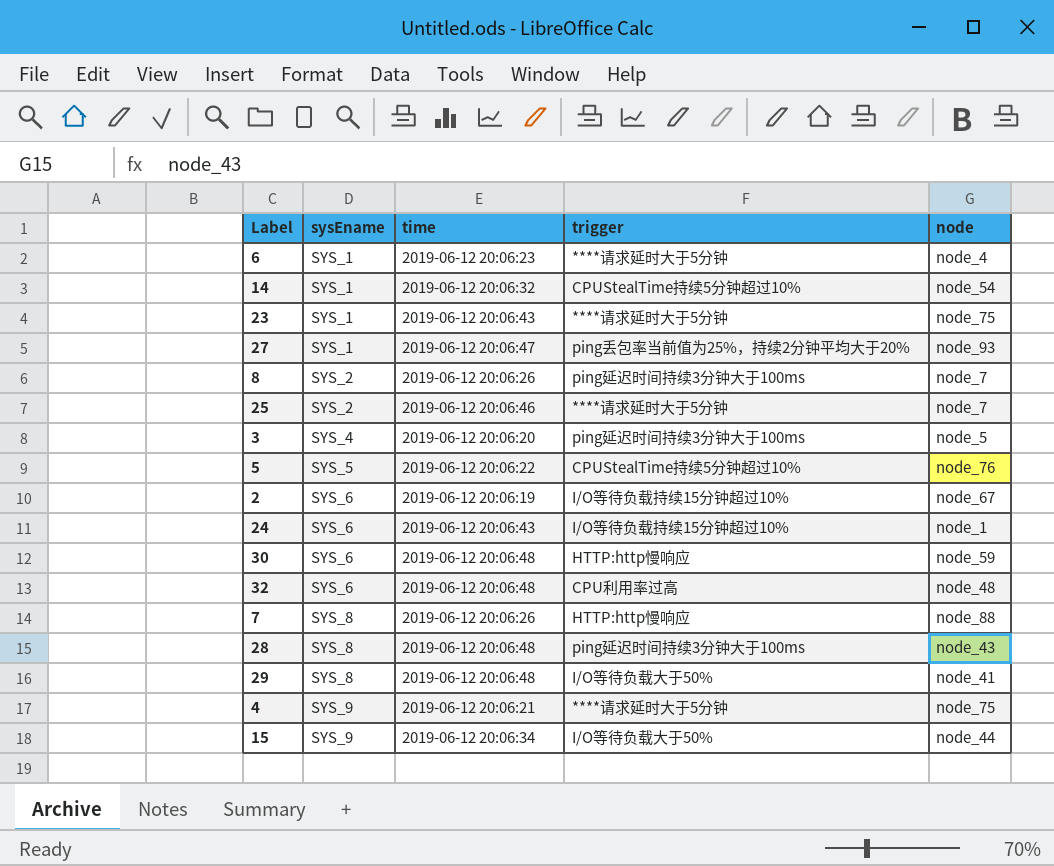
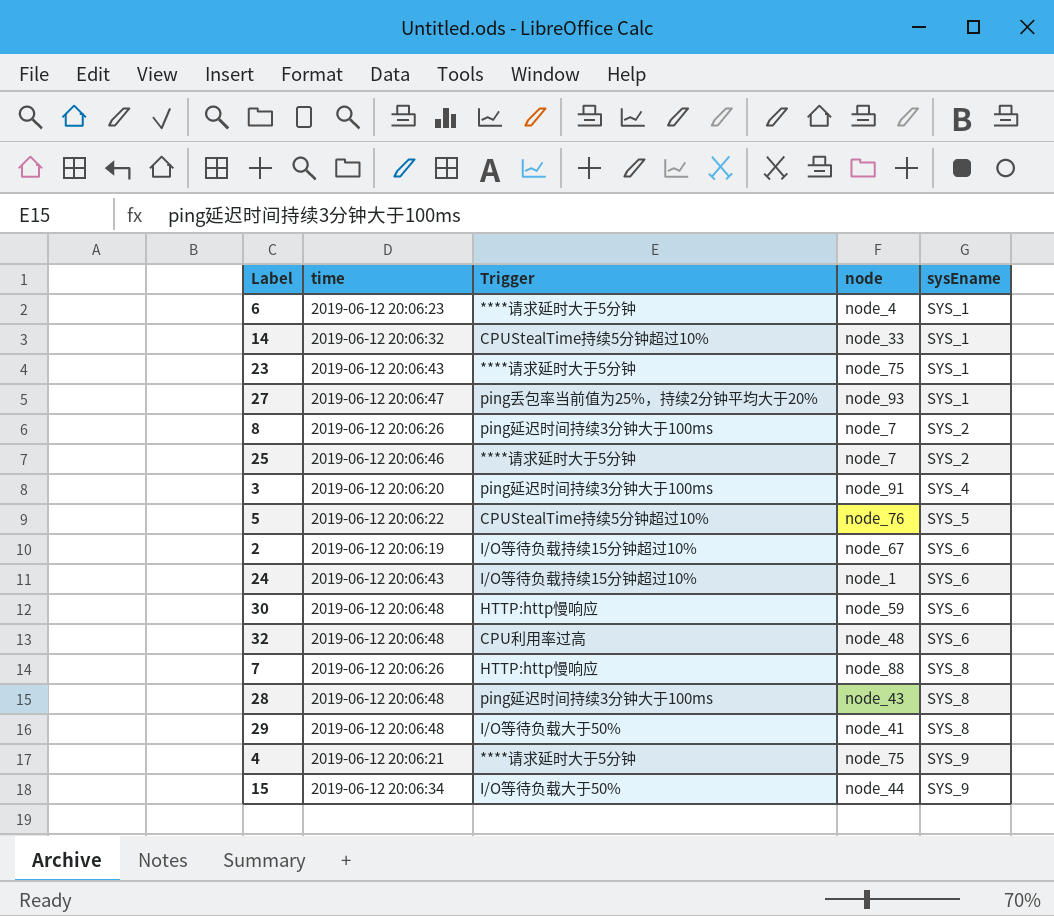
column name: trigger -> Trigger
column sysEname | position: 2 -> 5
14 | node: node_54 -> node_33
3 | node: node_5 -> node_91

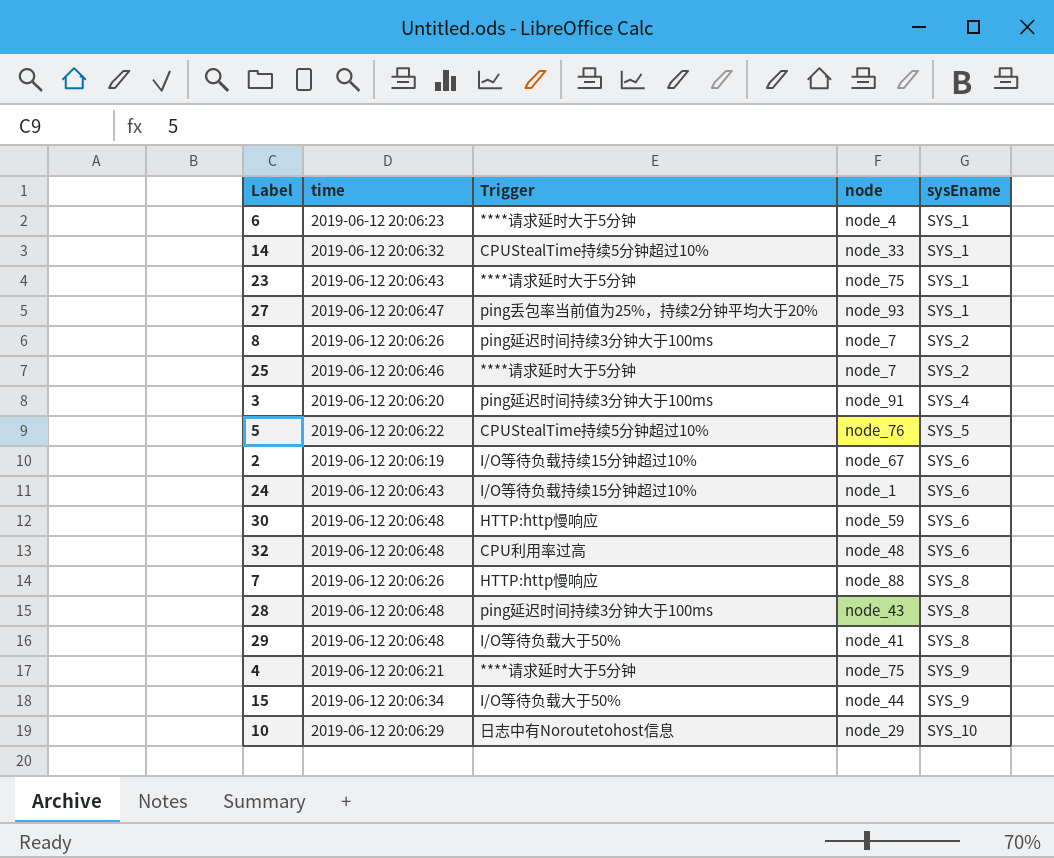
row 10: none -> 2019-06-12 20:06:29 | 日志中有Noroutetohost信息 | node_29 | SYS_10

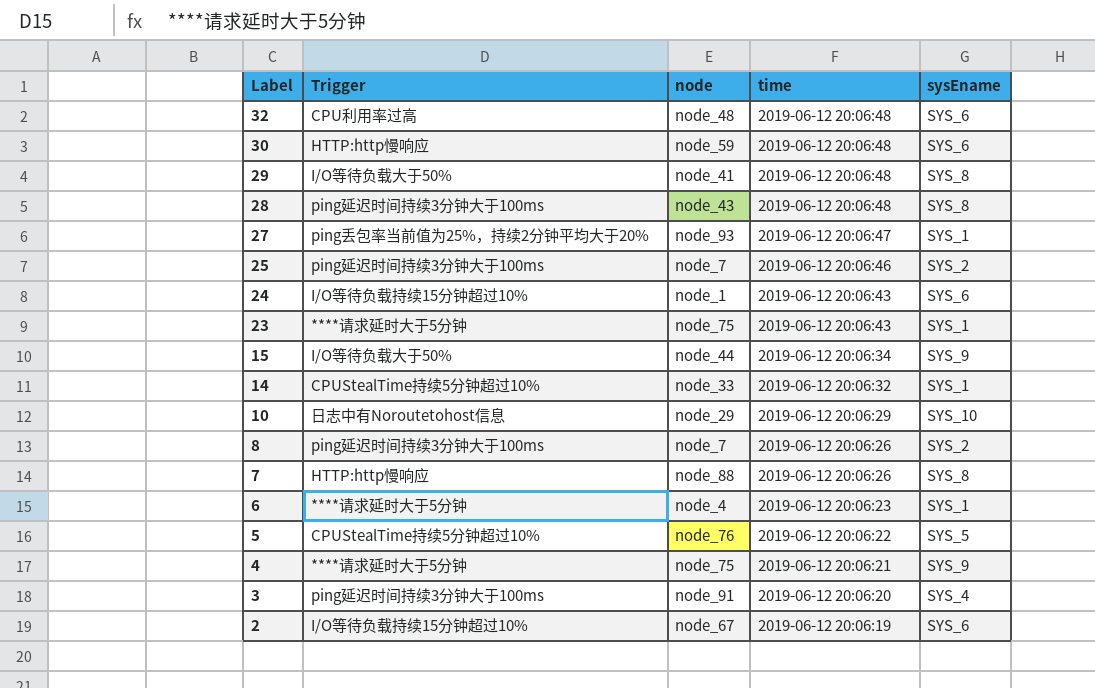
row order: sysEname ascending -> Label descending
column time | position: 2 -> 4
25 | Trigger: ****请求延时大于5分钟 -> ping延迟时间持续3分钟大于100ms

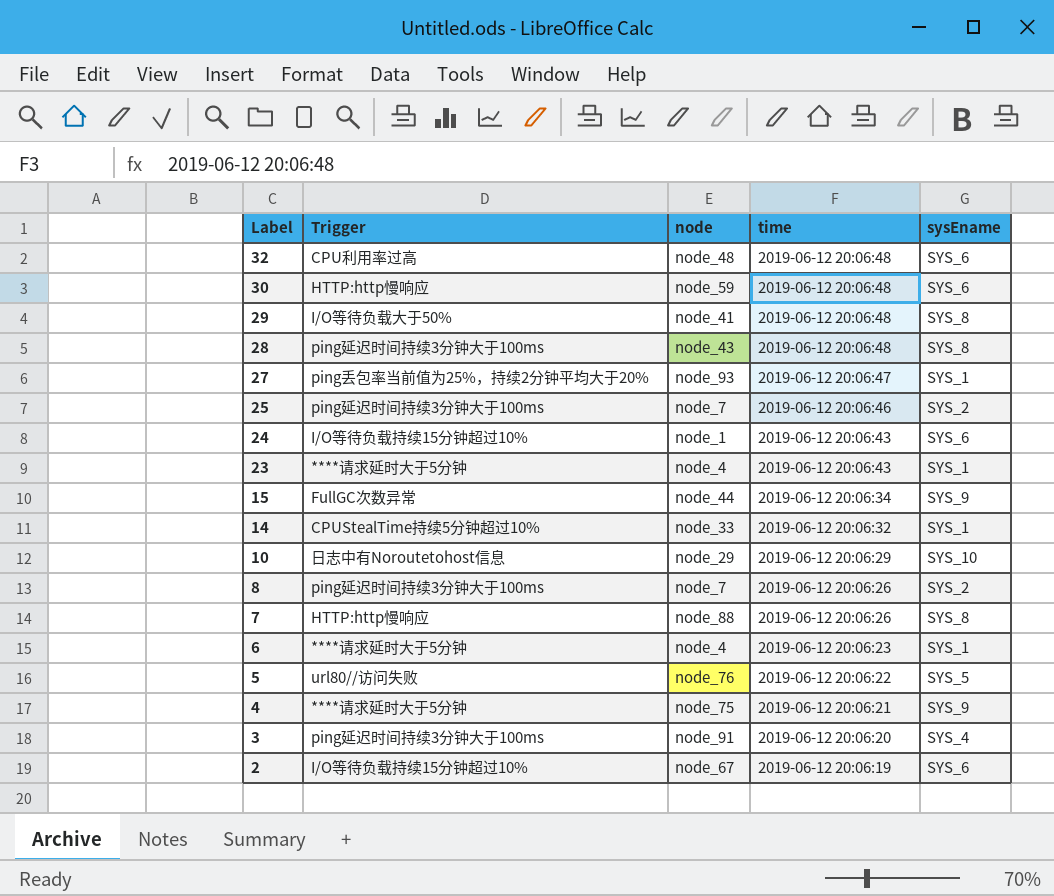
23 | node: node_75 -> node_4
15 | Trigger: I/O等待负载大于50% -> FullGC次数异常
5 | Trigger: CPUStealTime持续5分钟超过10% -> url80//访问失败

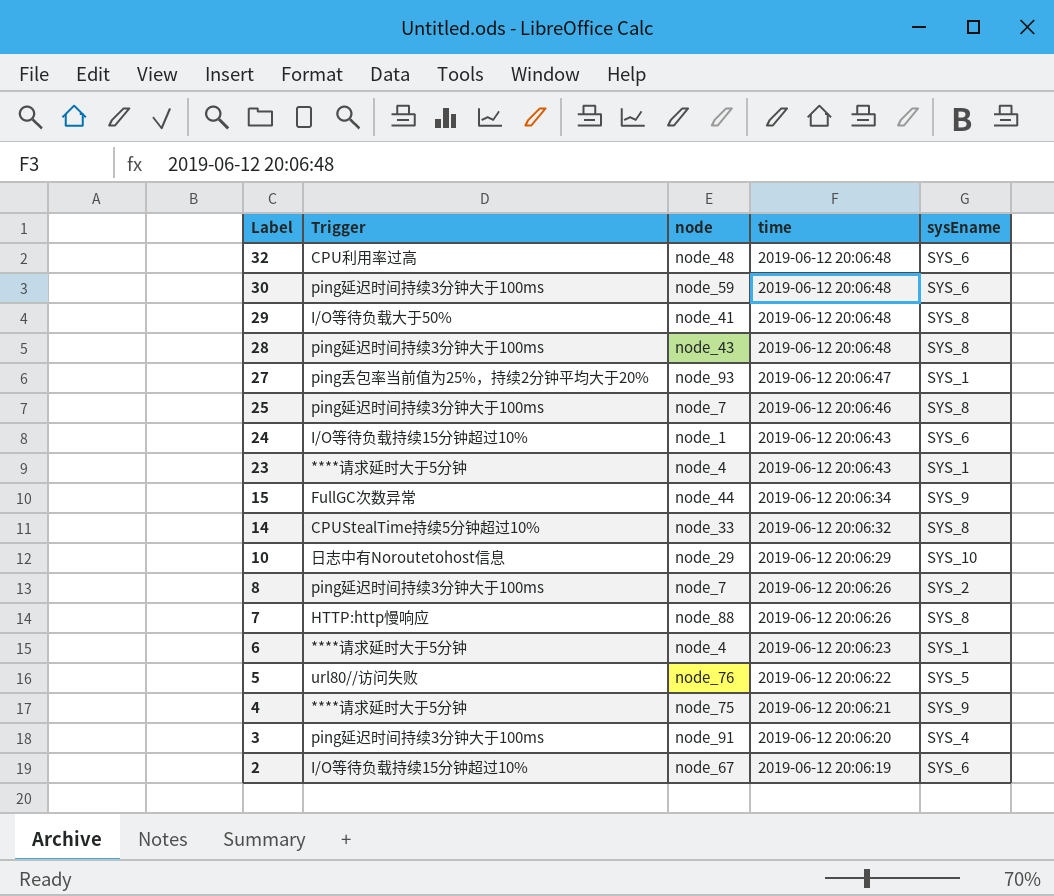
30 | Trigger: HTTP:http慢响应 -> ping延迟时间持续3分钟大于100ms
25 | sysEname: SYS_2 -> SYS_8
14 | sysEname: SYS_1 -> SYS_8

